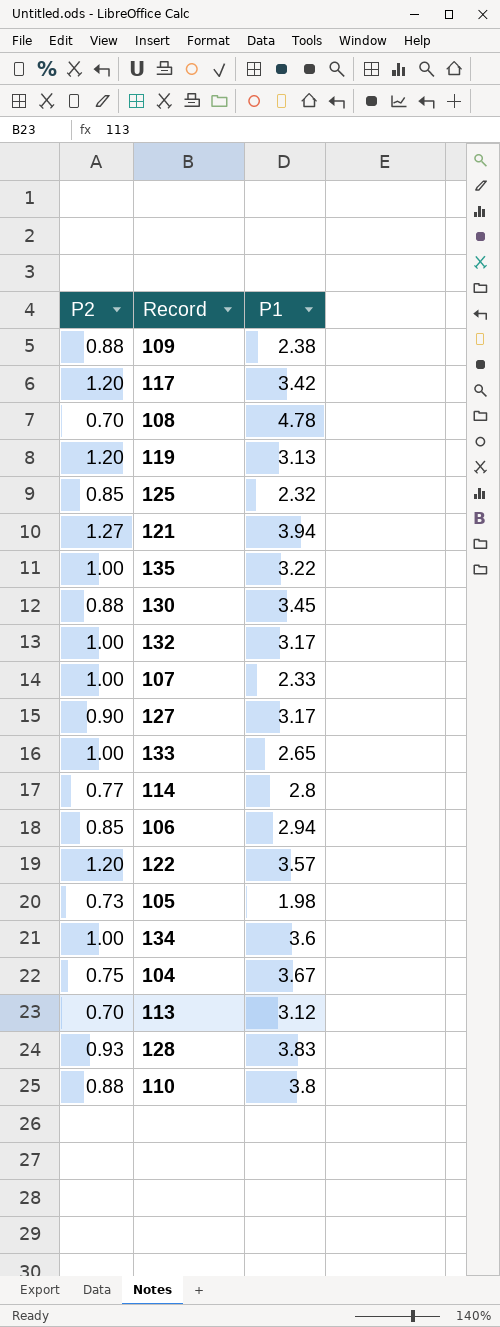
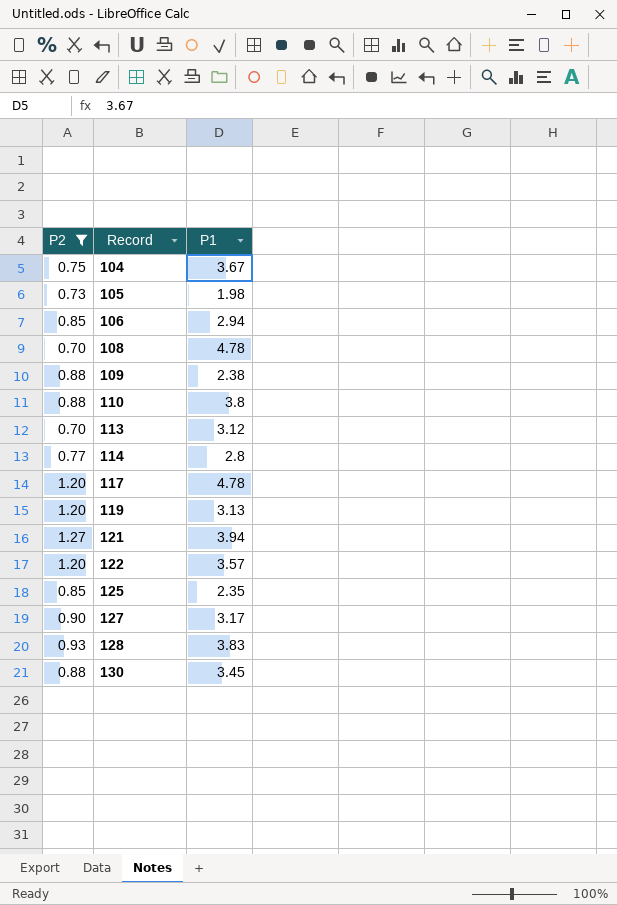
filter: none -> P2 != 1.00
row order: none -> Record ascending
117 | P1: 3.42 -> 4.78
125 | P1: 2.32 -> 2.35

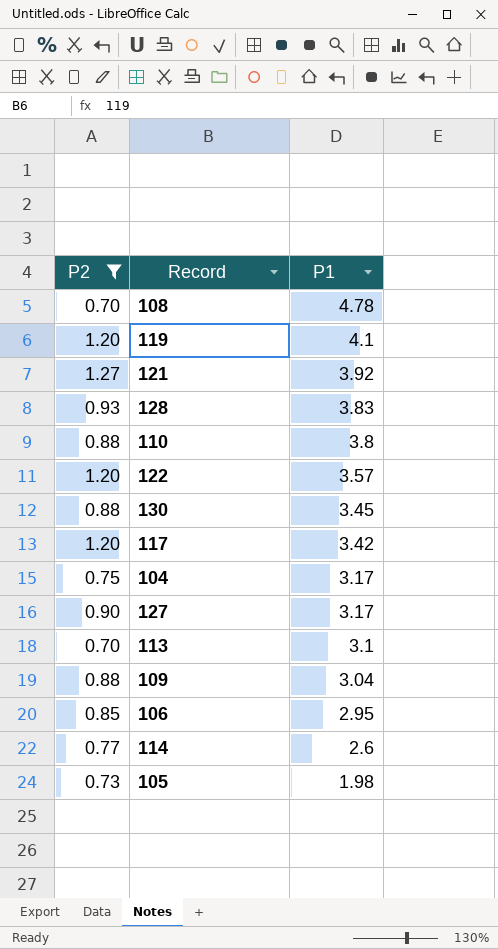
row order: Record ascending -> P1 descending
row 125: 0.85 | 2.35 -> none
119 | P1: 3.13 -> 4.1
121 | P1: 3.94 -> 3.92
117 | P1: 4.78 -> 3.42
104 | P1: 3.67 -> 3.17
113 | P1: 3.12 -> 3.1
109 | P1: 2.38 -> 3.04
106 | P1: 2.94 -> 2.95
114 | P1: 2.8 -> 2.6

